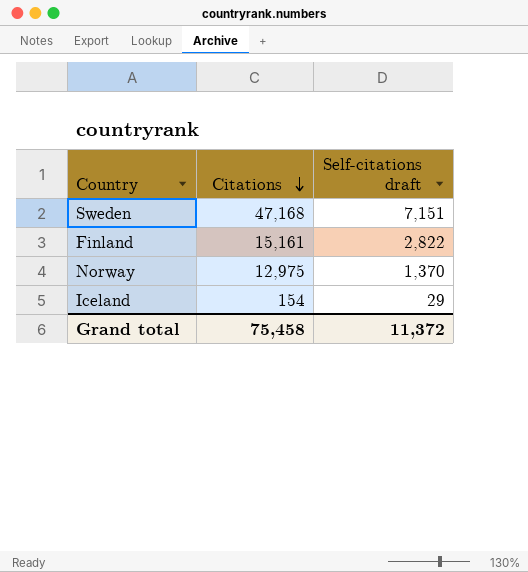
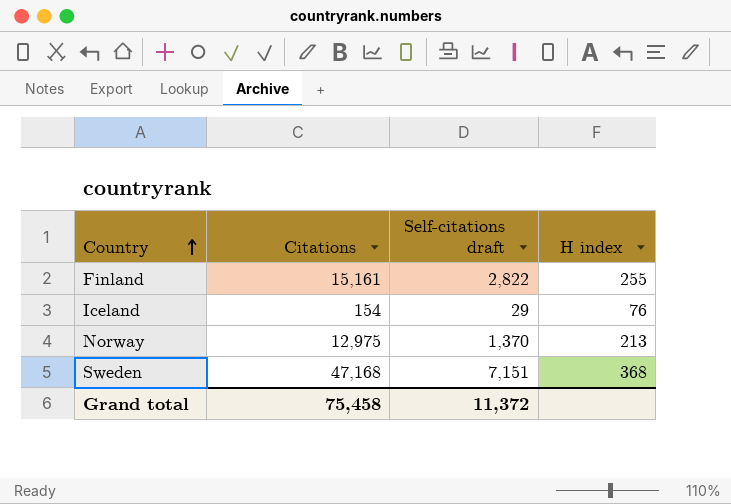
row order: Citations descending -> Country ascending
column H index | position: none -> 4

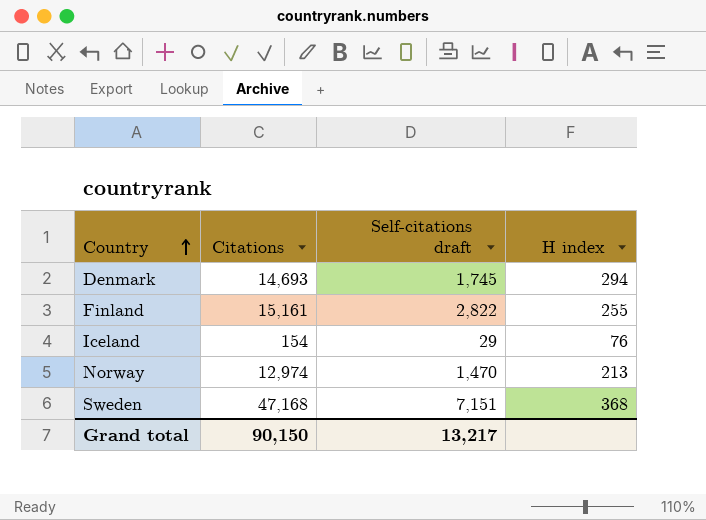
row Denmark: none -> 14,693 | 1,745 | 294
Norway | Citations: 12,975 -> 12,974
Norway | Self-citations draft: 1,370 -> 1,470
Grand total | Citations: 75,458 -> 90,150
Grand total | Self-citations draft: 11,372 -> 13,217

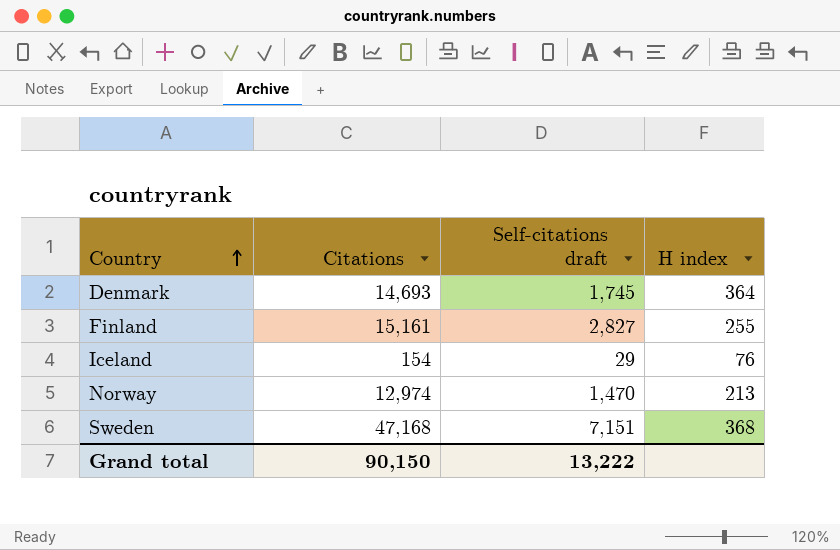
Denmark | H index: 294 -> 364
Finland | Self-citations draft: 2,822 -> 2,827
Grand total | Self-citations draft: 13,217 -> 13,222

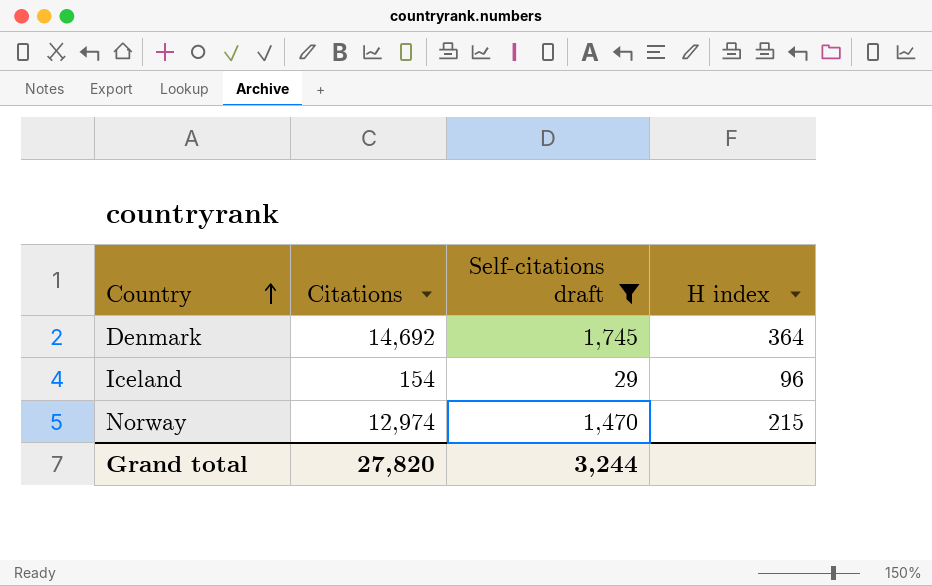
filter: none -> Self-citations draft <= 1,745
Denmark | Citations: 14,693 -> 14,692
Iceland | H index: 76 -> 96
Norway | H index: 213 -> 215
Grand total | Citations: 90,150 -> 27,820
Grand total | Self-citations draft: 13,222 -> 3,244

